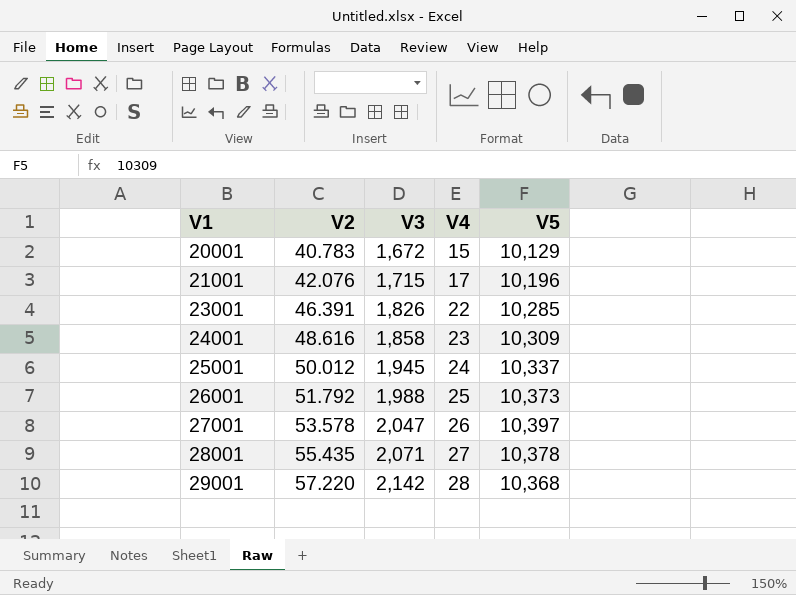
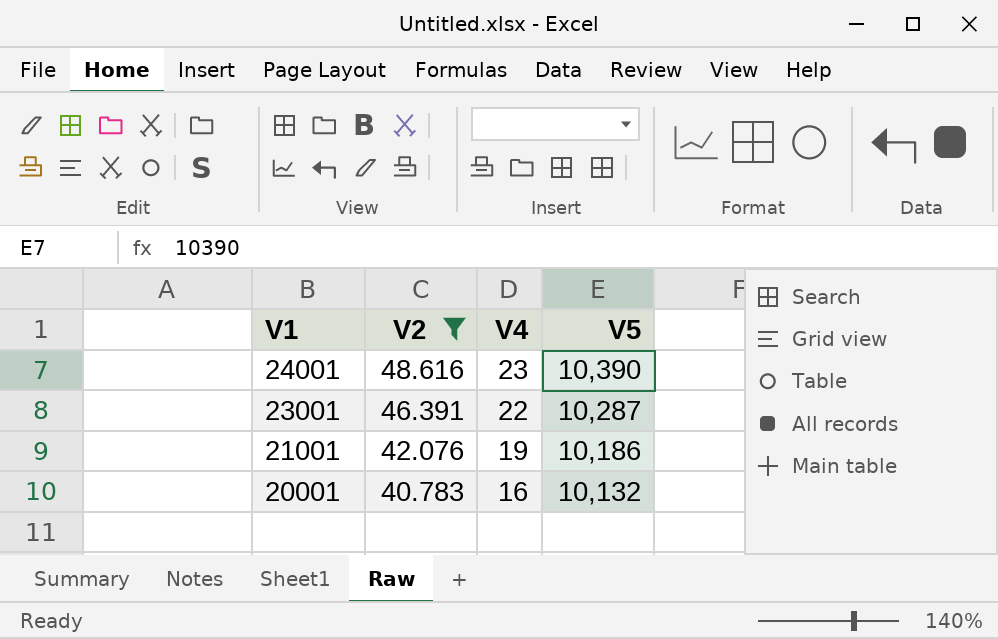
filter: none -> V2 <= 48.616
row order: V1 ascending -> V1 descending
column V3 | position: 3 -> none
24001 | V5: 10,309 -> 10,390
23001 | V5: 10,285 -> 10,287
21001 | V4: 17 -> 19
21001 | V5: 10,196 -> 10,186
20001 | V4: 15 -> 16
20001 | V5: 10,129 -> 10,132

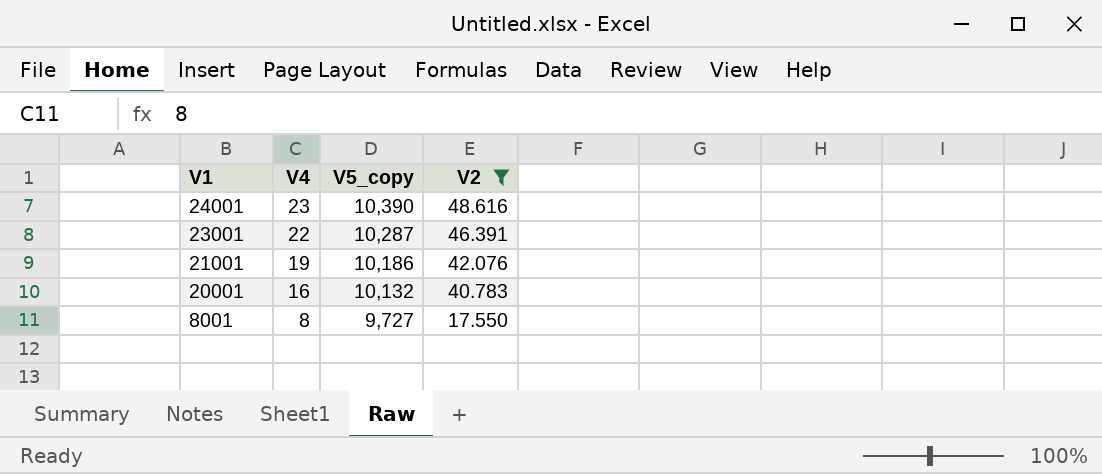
column name: V5 -> V5_copy
column V2 | position: 2 -> 4
row 8001: none -> 8 | 9,727 | 17.550

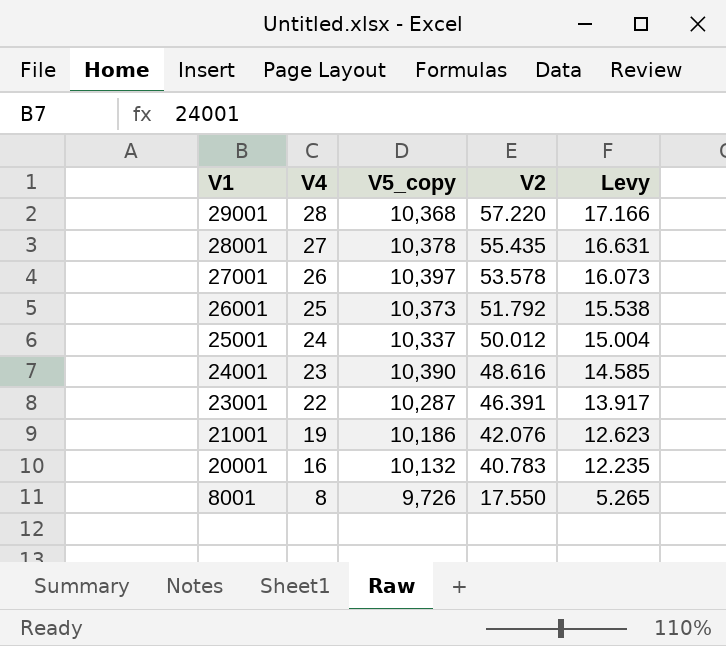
filter: V2 <= 48.616 -> none
column Levy | formula: none -> [V2] * 0.3
8001 | V5_copy: 9,727 -> 9,726

